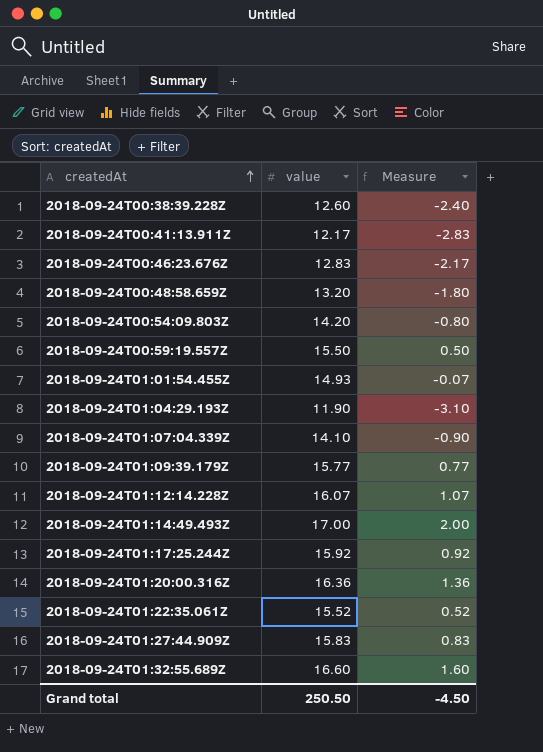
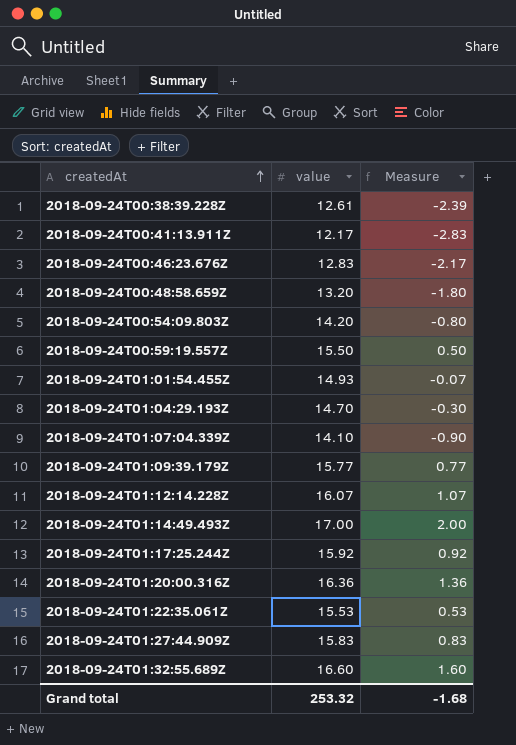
2018-09-24T00:38:39.228Z | value: 12.60 -> 12.61
2018-09-24T00:38:39.228Z | Measure: -2.40 -> -2.39
2018-09-24T01:04:29.193Z | value: 11.90 -> 14.70
2018-09-24T01:04:29.193Z | Measure: -3.10 -> -0.30
2018-09-24T01:22:35.061Z | value: 15.52 -> 15.53
2018-09-24T01:22:35.061Z | Measure: 0.52 -> 0.53
Grand total | value: 250.50 -> 253.32
Grand total | Measure: -4.50 -> -1.68

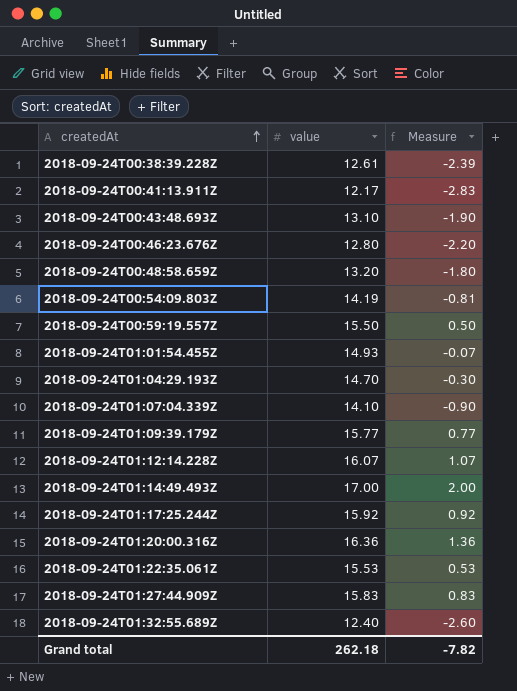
row 2018-09-24T00:43:48.693Z: none -> 13.10 | -1.90
2018-09-24T00:46:23.676Z | value: 12.83 -> 12.80
2018-09-24T00:46:23.676Z | Measure: -2.17 -> -2.20
2018-09-24T00:54:09.803Z | value: 14.20 -> 14.19
2018-09-24T00:54:09.803Z | Measure: -0.80 -> -0.81
2018-09-24T01:32:55.689Z | value: 16.60 -> 12.40
2018-09-24T01:32:55.689Z | Measure: 1.60 -> -2.60
Grand total | value: 253.32 -> 262.18
Grand total | Measure: -1.68 -> -7.82

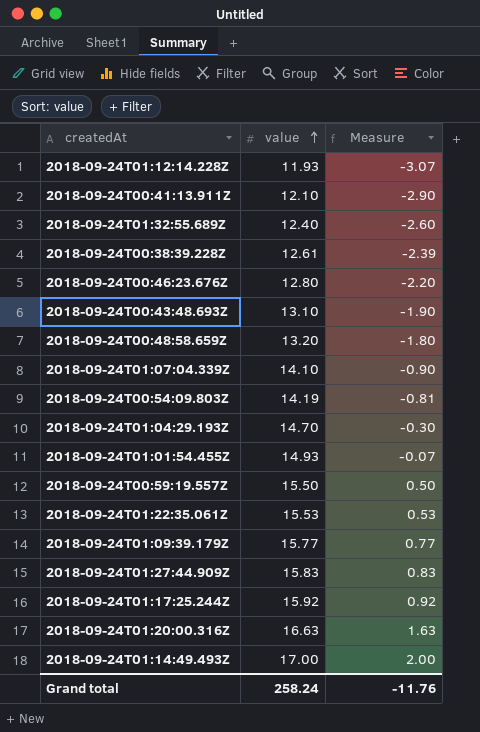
row order: createdAt ascending -> value ascending
2018-09-24T01:12:14.228Z | value: 16.07 -> 11.93
2018-09-24T01:12:14.228Z | Measure: 1.07 -> -3.07
2018-09-24T00:41:13.911Z | value: 12.17 -> 12.10
2018-09-24T00:41:13.911Z | Measure: -2.83 -> -2.90
2018-09-24T01:20:00.316Z | value: 16.36 -> 16.63
2018-09-24T01:20:00.316Z | Measure: 1.36 -> 1.63
Grand total | value: 262.18 -> 258.24
Grand total | Measure: -7.82 -> -11.76

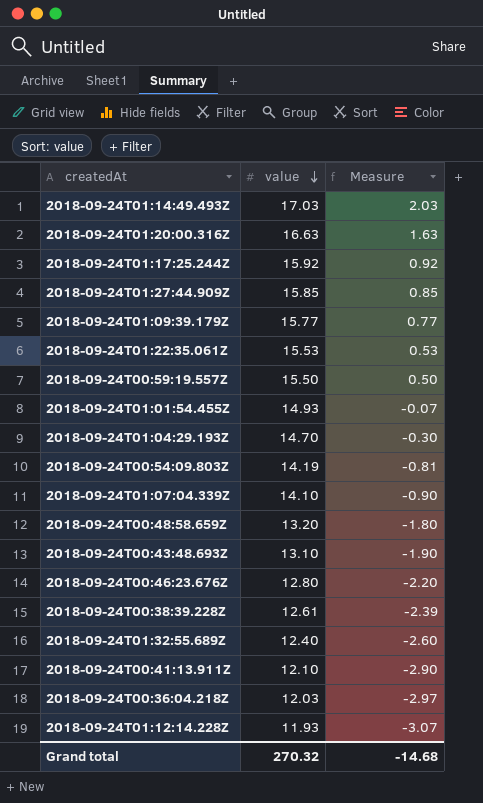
row order: value ascending -> value descending
2018-09-24T01:14:49.493Z | value: 17.00 -> 17.03
2018-09-24T01:14:49.493Z | Measure: 2.00 -> 2.03
2018-09-24T01:27:44.909Z | value: 15.83 -> 15.85
2018-09-24T01:27:44.909Z | Measure: 0.83 -> 0.85
row 2018-09-24T00:36:04.218Z: none -> 12.03 | -2.97
Grand total | value: 258.24 -> 270.32
Grand total | Measure: -11.76 -> -14.68

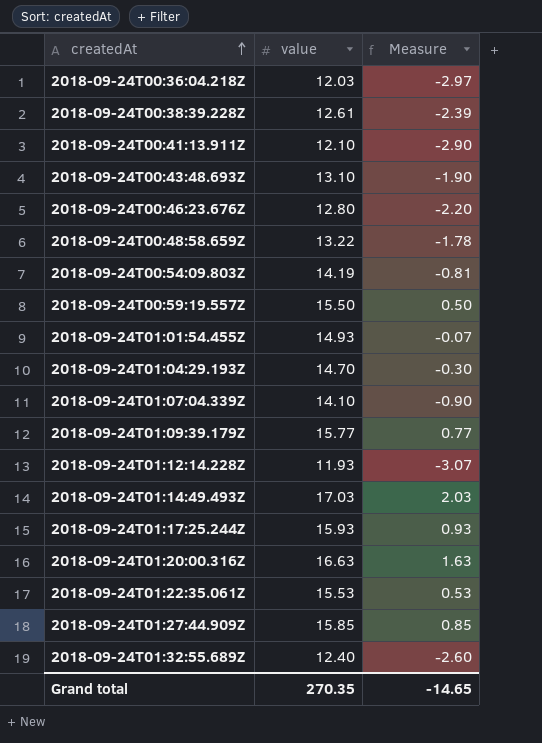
row order: value descending -> createdAt ascending
2018-09-24T00:48:58.659Z | value: 13.20 -> 13.22
2018-09-24T00:48:58.659Z | Measure: -1.80 -> -1.78
2018-09-24T01:17:25.244Z | value: 15.92 -> 15.93
2018-09-24T01:17:25.244Z | Measure: 0.92 -> 0.93
Grand total | value: 270.32 -> 270.35
Grand total | Measure: -14.68 -> -14.65

